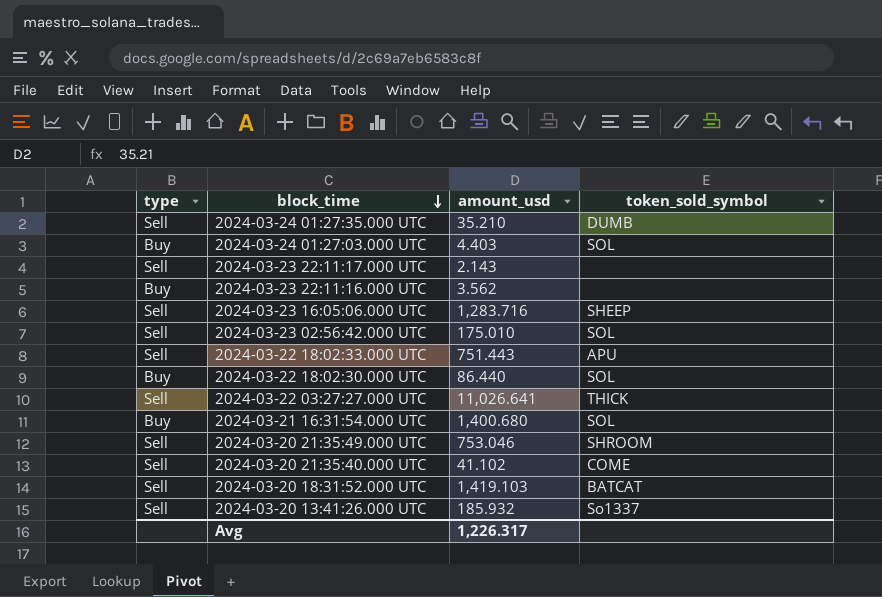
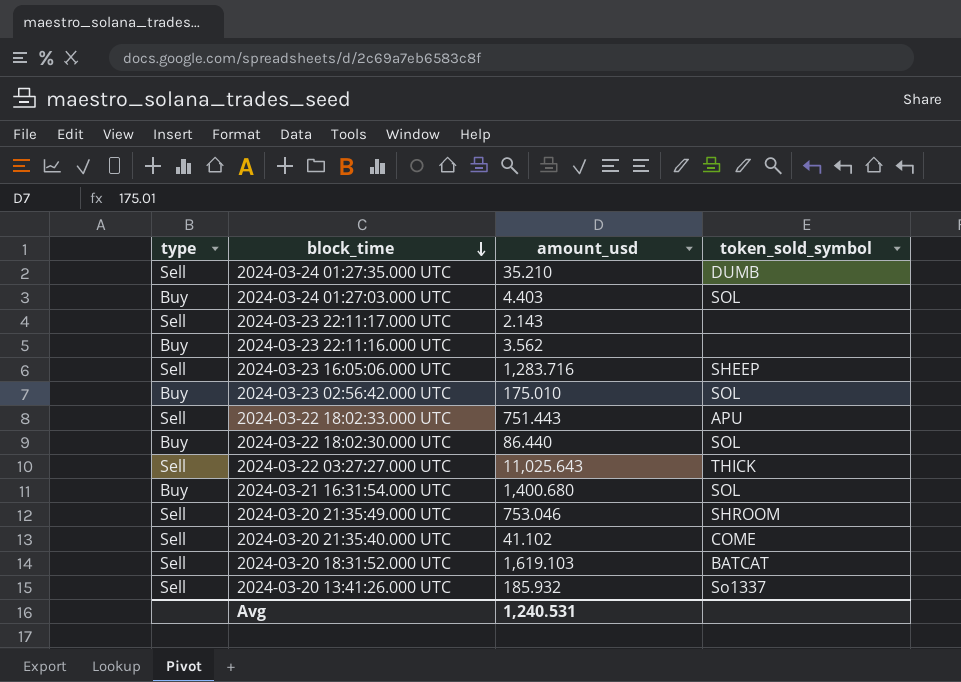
2024-03-23 02:56:42.000 UTC | type: Sell -> Buy
2024-03-22 03:27:27.000 UTC | amount_usd: 11,026.641 -> 11,025.643
2024-03-20 18:31:52.000 UTC | amount_usd: 1,419.103 -> 1,619.103
Avg | amount_usd: 1,226.317 -> 1,240.531

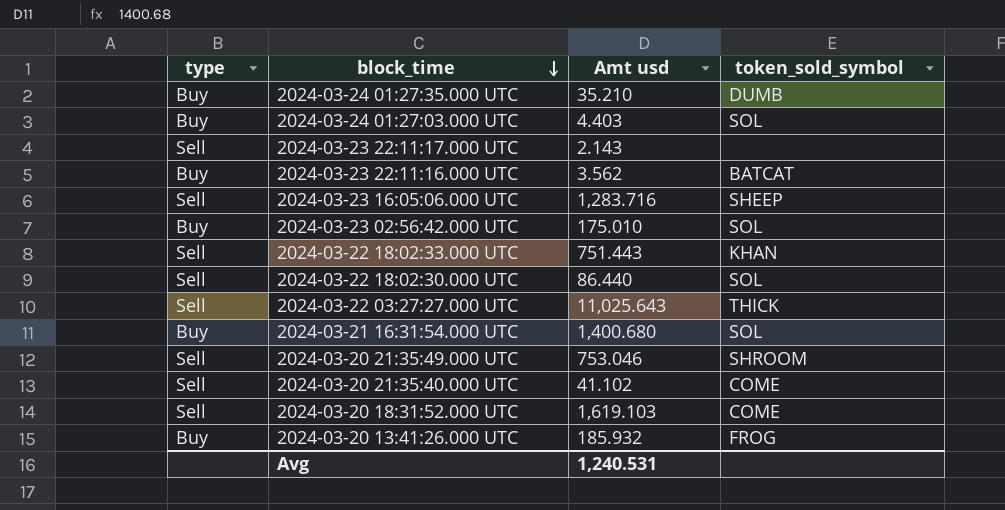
column name: amount_usd -> Amt usd
2024-03-24 01:27:35.000 UTC | type: Sell -> Buy
2024-03-23 22:11:16.000 UTC | token_sold_symbol: none -> BATCAT
2024-03-22 18:02:33.000 UTC | token_sold_symbol: APU -> KHAN
2024-03-22 18:02:30.000 UTC | type: Buy -> Sell
2024-03-20 18:31:52.000 UTC | token_sold_symbol: BATCAT -> COME
2024-03-20 13:41:26.000 UTC | type: Sell -> Buy
2024-03-20 13:41:26.000 UTC | token_sold_symbol: So1337 -> FROG

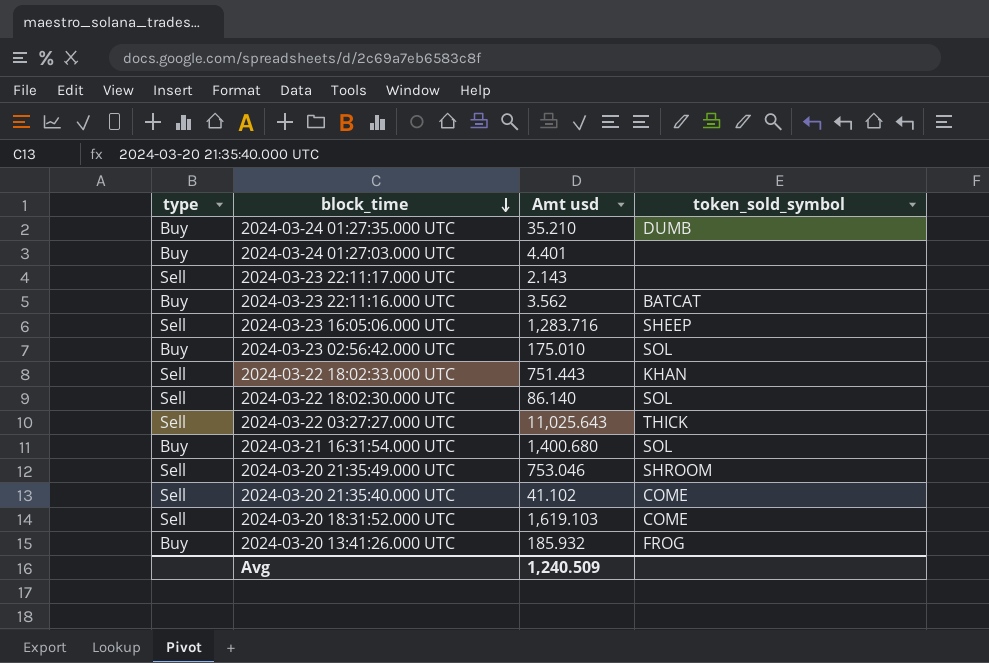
2024-03-24 01:27:03.000 UTC | Amt usd: 4.403 -> 4.401
2024-03-24 01:27:03.000 UTC | token_sold_symbol: SOL -> none
2024-03-22 18:02:30.000 UTC | Amt usd: 86.440 -> 86.140
Avg | Amt usd: 1,240.531 -> 1,240.509

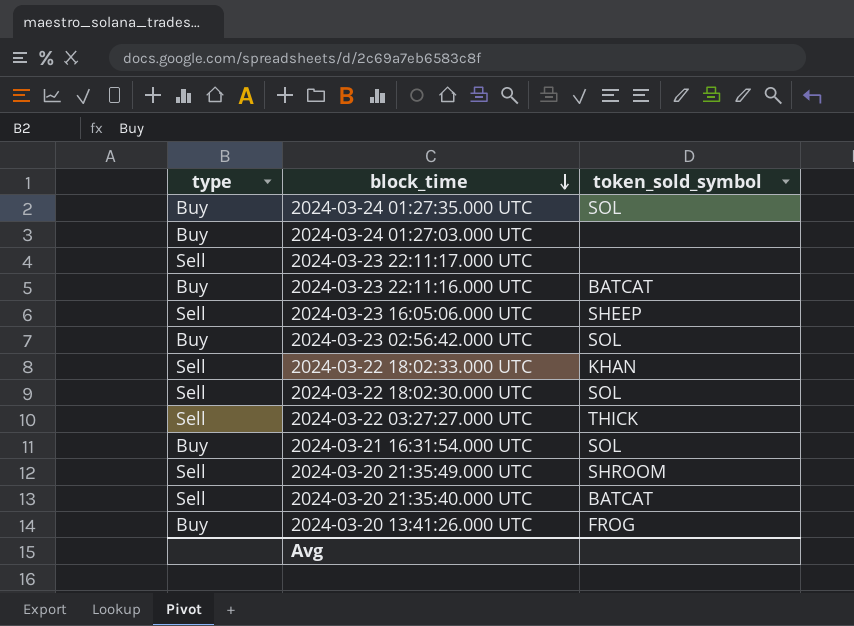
column Amt usd | position: 3 -> none
row 2024-03-20 18:31:52.000 UTC: Sell | 1,619.103 | COME -> none
2024-03-24 01:27:35.000 UTC | token_sold_symbol: DUMB -> SOL
2024-03-20 21:35:40.000 UTC | token_sold_symbol: COME -> BATCAT

